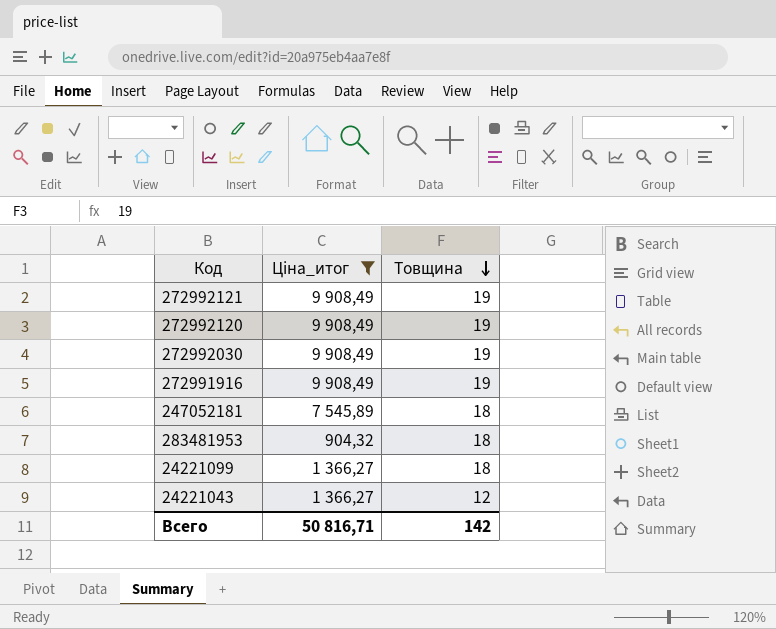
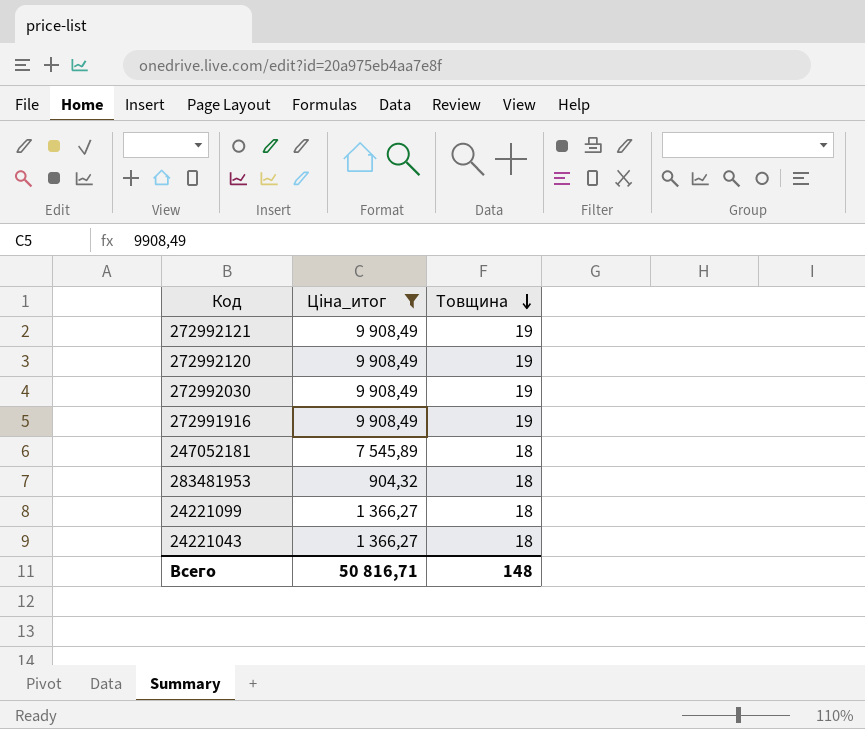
24221043 | Товщина: 12 -> 18
Всего | Товщина: 142 -> 148

